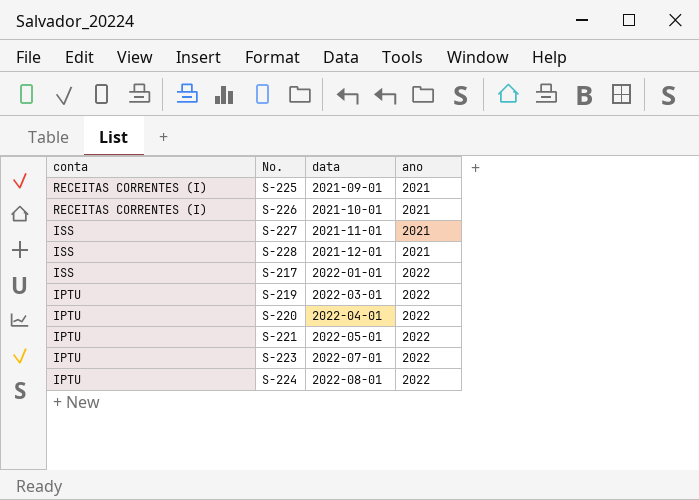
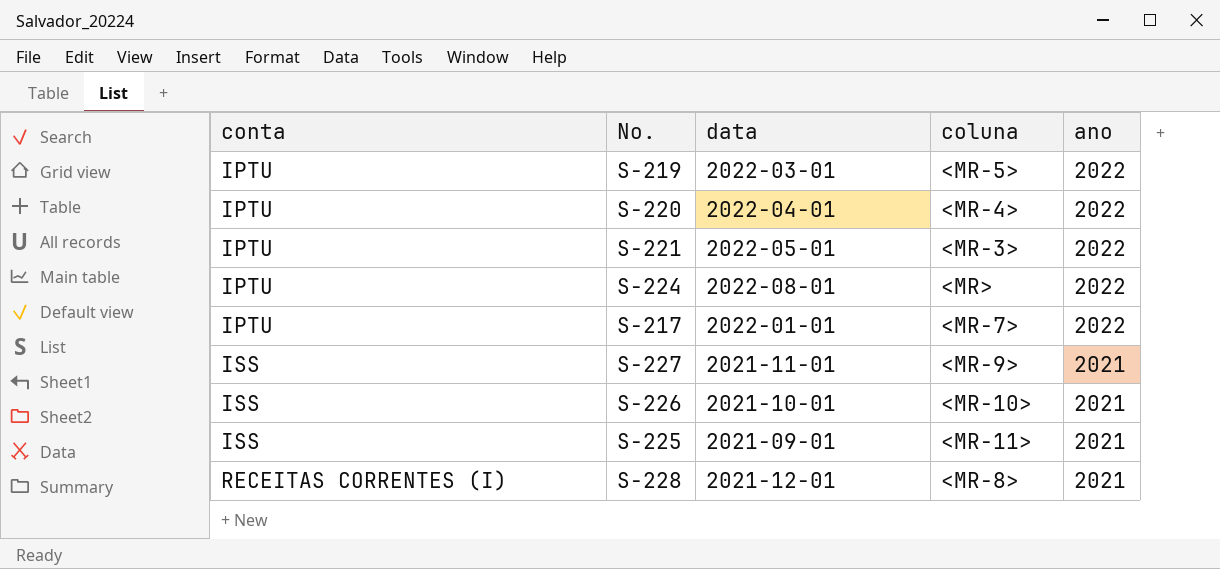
row order: conta descending -> conta ascending
column coluna | position: none -> 4
row S-223: IPTU | 2022-07-01 | 2022 -> none
S-217 | conta: ISS -> IPTU
S-226 | conta: RECEITAS CORRENTES (I) -> ISS
S-225 | conta: RECEITAS CORRENTES (I) -> ISS
S-228 | conta: ISS -> RECEITAS CORRENTES (I)

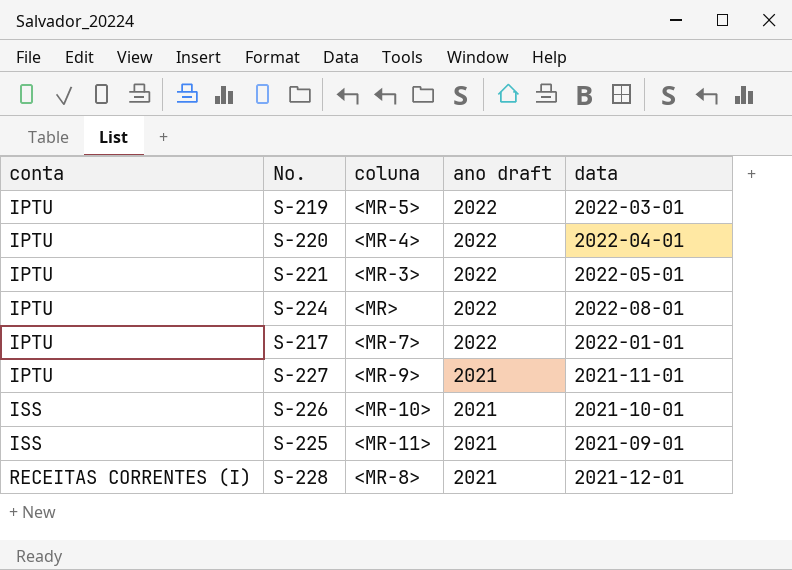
column name: ano -> ano draft
column data | position: 3 -> 5
S-227 | conta: ISS -> IPTU

